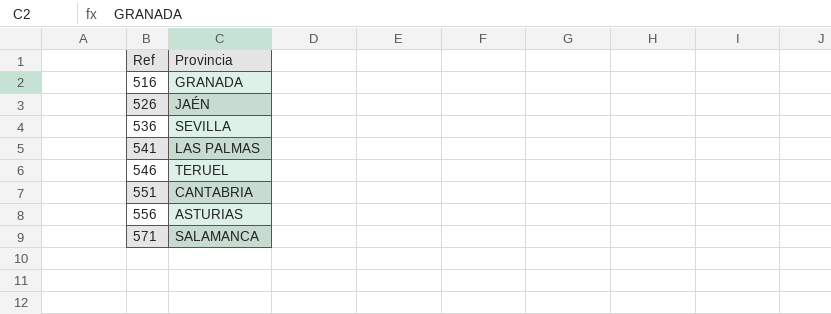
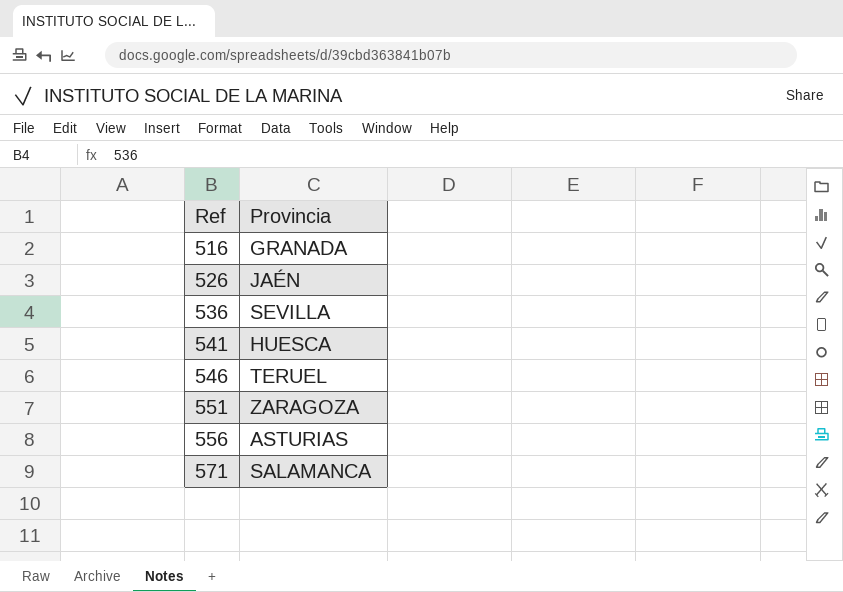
541 | Provincia: LAS PALMAS -> HUESCA
551 | Provincia: CANTABRIA -> ZARAGOZA

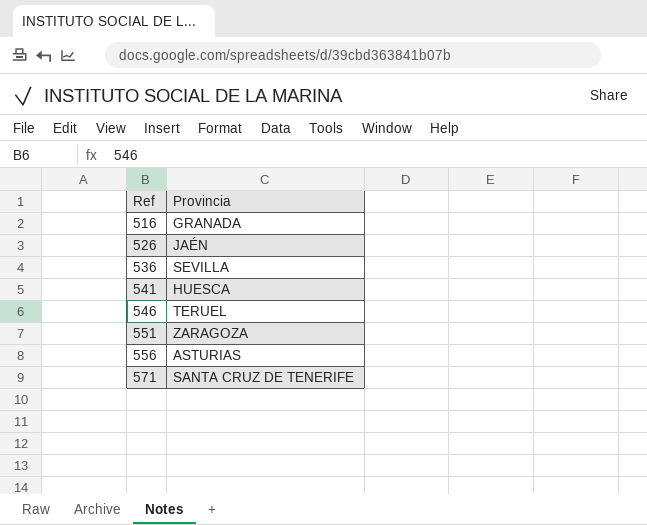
571 | Provincia: SALAMANCA -> SANTA CRUZ DE TENERIFE

